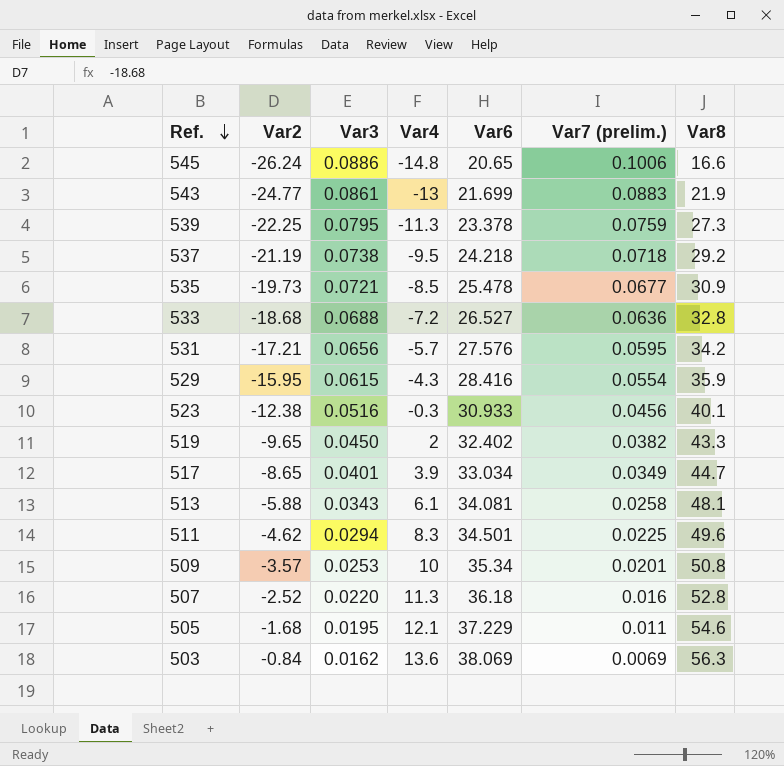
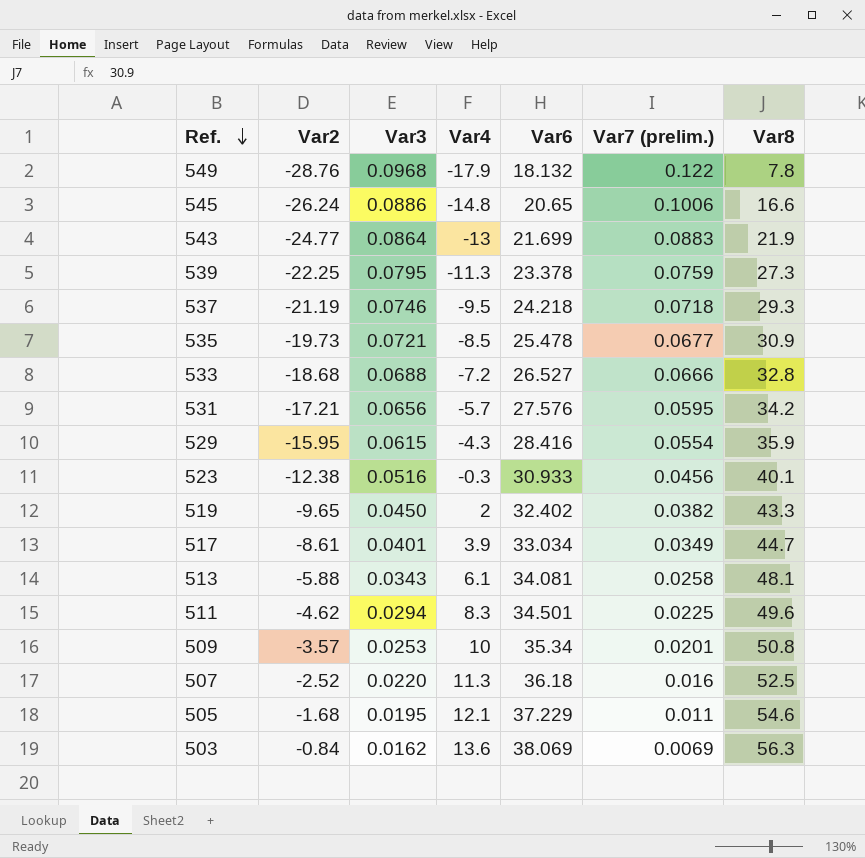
row 549: none -> -28.76 | 0.0968 | -17.9 | 18.132 | 0.122 | 7.8
543 | Var3: 0.0861 -> 0.0864
537 | Var3: 0.0738 -> 0.0746
537 | Var8: 29.2 -> 29.3
533 | Var7 (prelim.): 0.0636 -> 0.0666
517 | Var2: -8.65 -> -8.61
507 | Var8: 52.8 -> 52.5

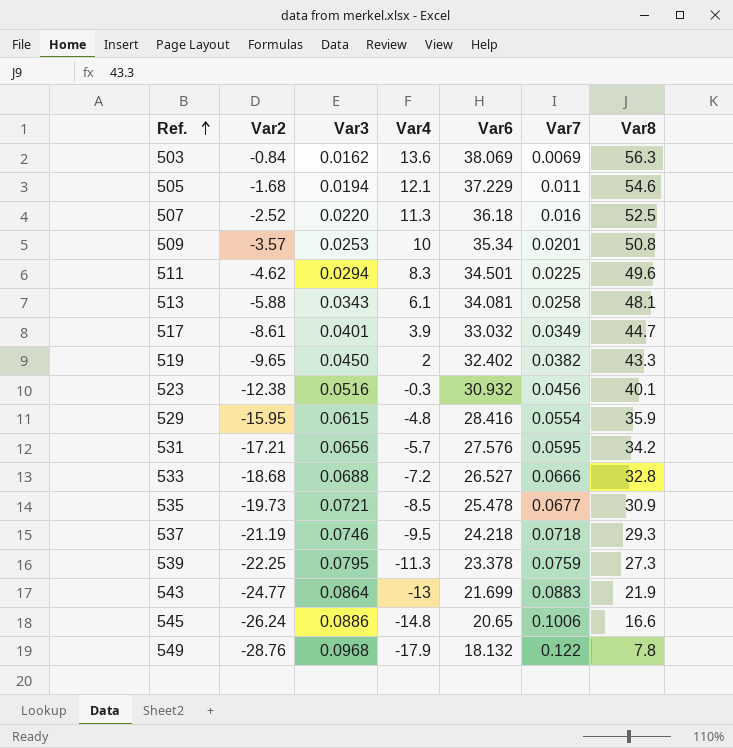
row order: Ref. descending -> Ref. ascending
column name: Var7 (prelim.) -> Var7
505 | Var3: 0.0195 -> 0.0194
517 | Var6: 33.034 -> 33.032
523 | Var6: 30.933 -> 30.932
529 | Var4: -4.3 -> -4.8

